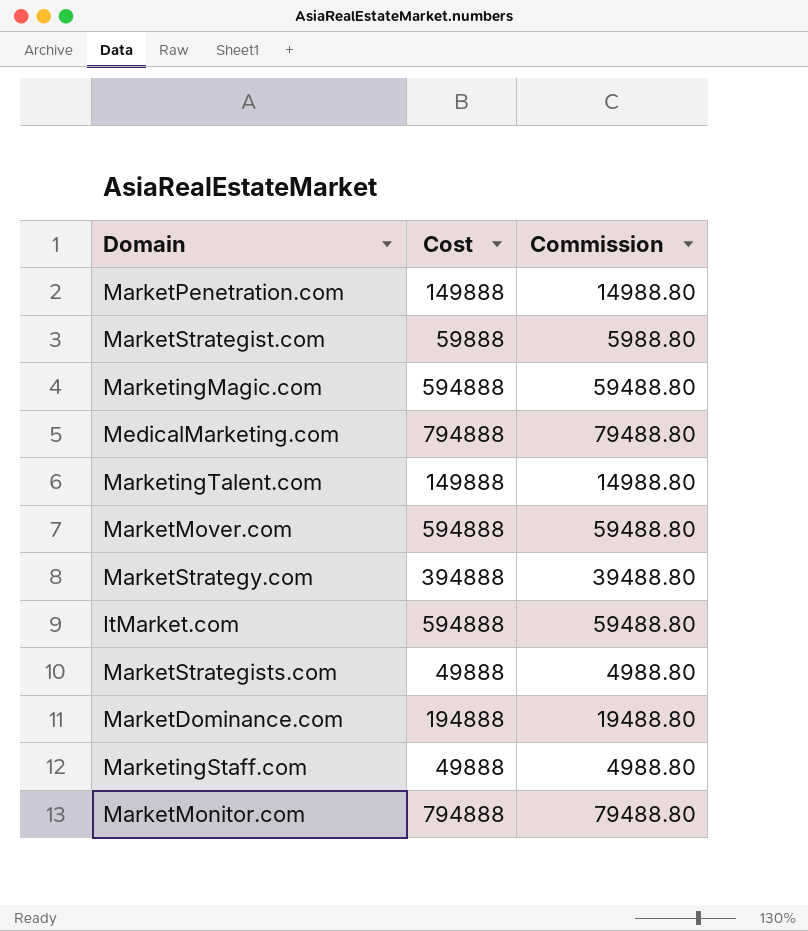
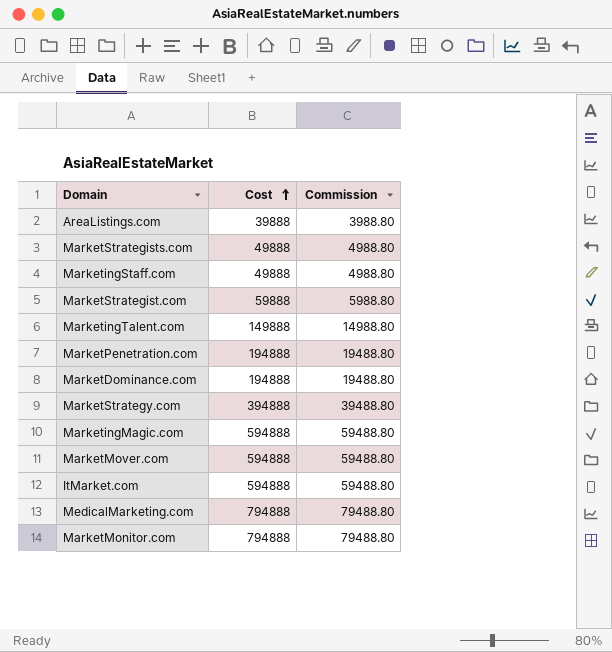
row order: none -> Cost ascending
row AreaListings.com: none -> 39888 | 3988.80
MarketPenetration.com | Cost: 149888 -> 194888
MarketPenetration.com | Commission: 14988.80 -> 19488.80

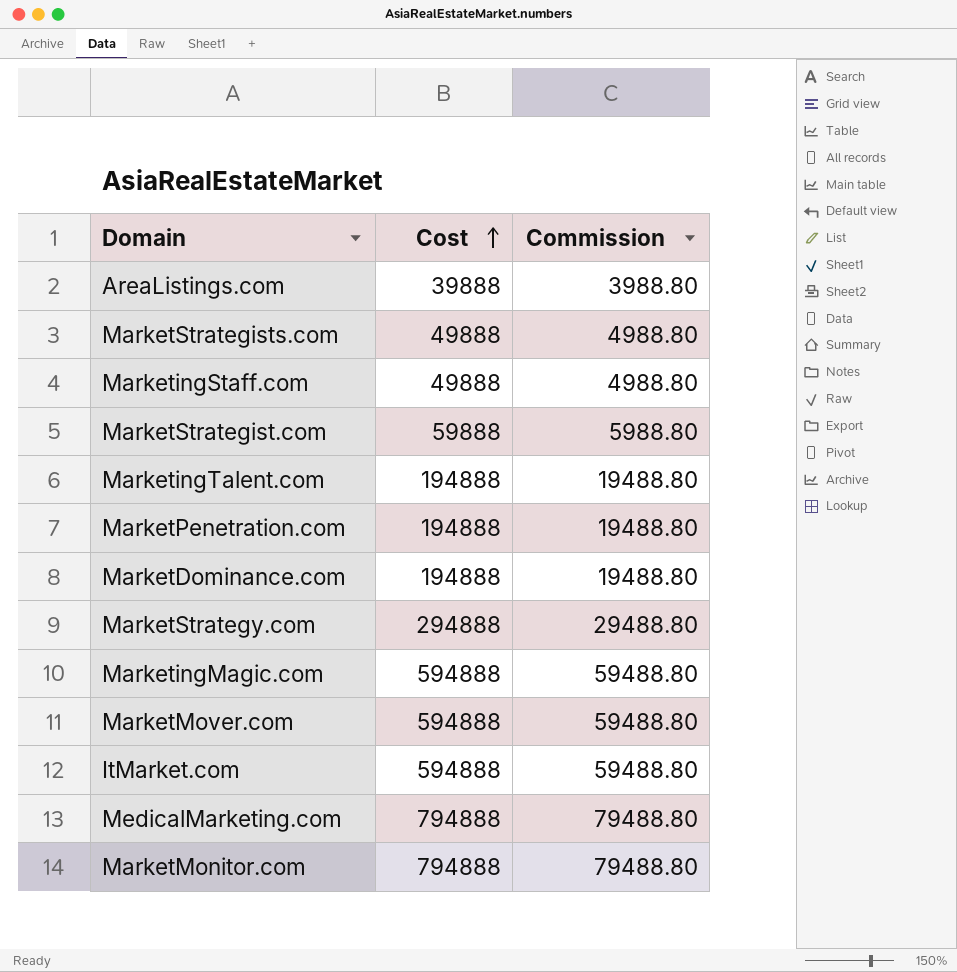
MarketingTalent.com | Cost: 149888 -> 194888
MarketingTalent.com | Commission: 14988.80 -> 19488.80
MarketStrategy.com | Cost: 394888 -> 294888
MarketStrategy.com | Commission: 39488.80 -> 29488.80

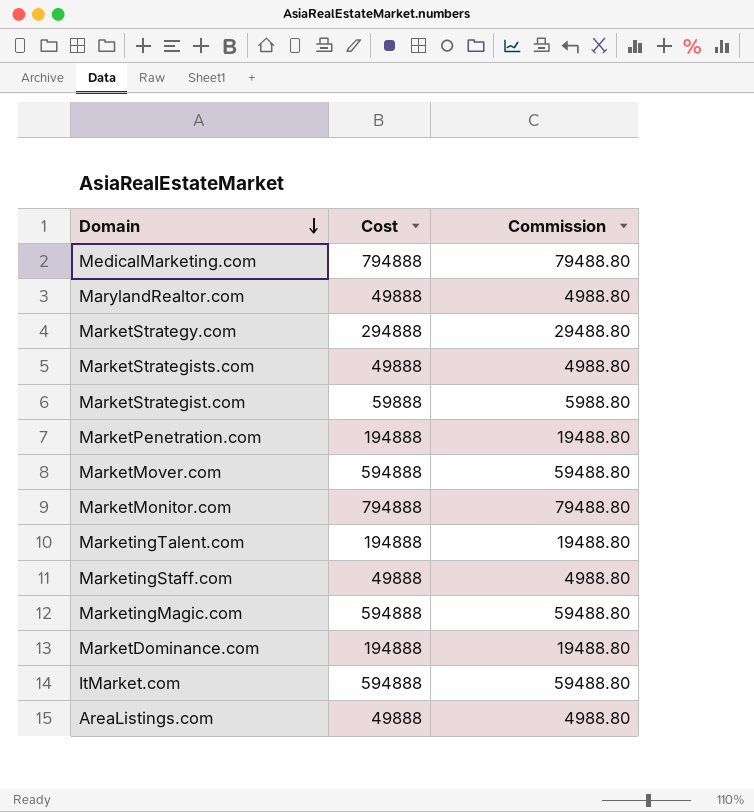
row order: Cost ascending -> Domain descending
row MarylandRealtor.com: none -> 49888 | 4988.80
AreaListings.com | Cost: 39888 -> 49888
AreaListings.com | Commission: 3988.80 -> 4988.80

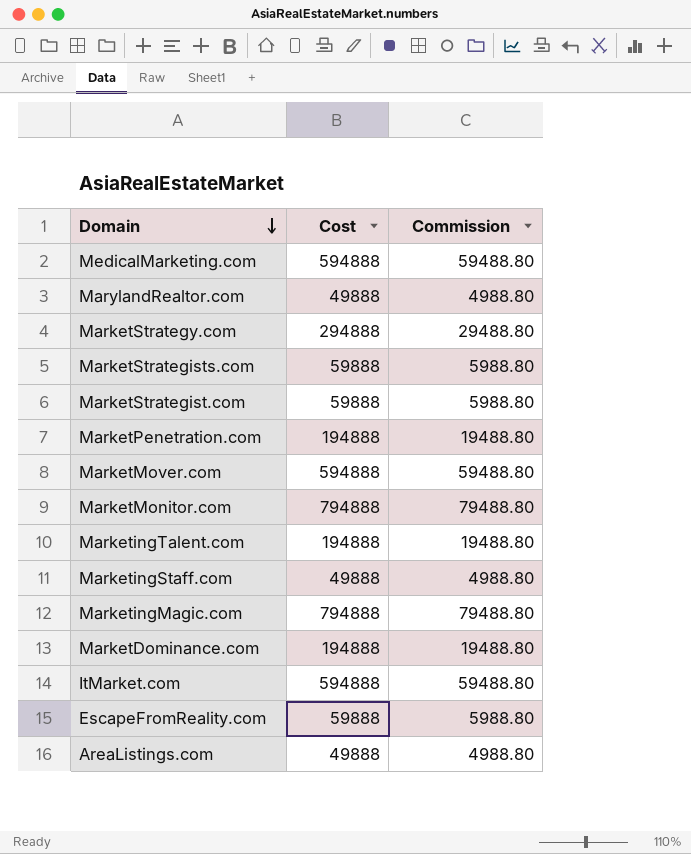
MedicalMarketing.com | Cost: 794888 -> 594888
MedicalMarketing.com | Commission: 79488.80 -> 59488.80
MarketStrategists.com | Cost: 49888 -> 59888
MarketStrategists.com | Commission: 4988.80 -> 5988.80
MarketingMagic.com | Cost: 594888 -> 794888
MarketingMagic.com | Commission: 59488.80 -> 79488.80
row EscapeFromReality.com: none -> 59888 | 5988.80

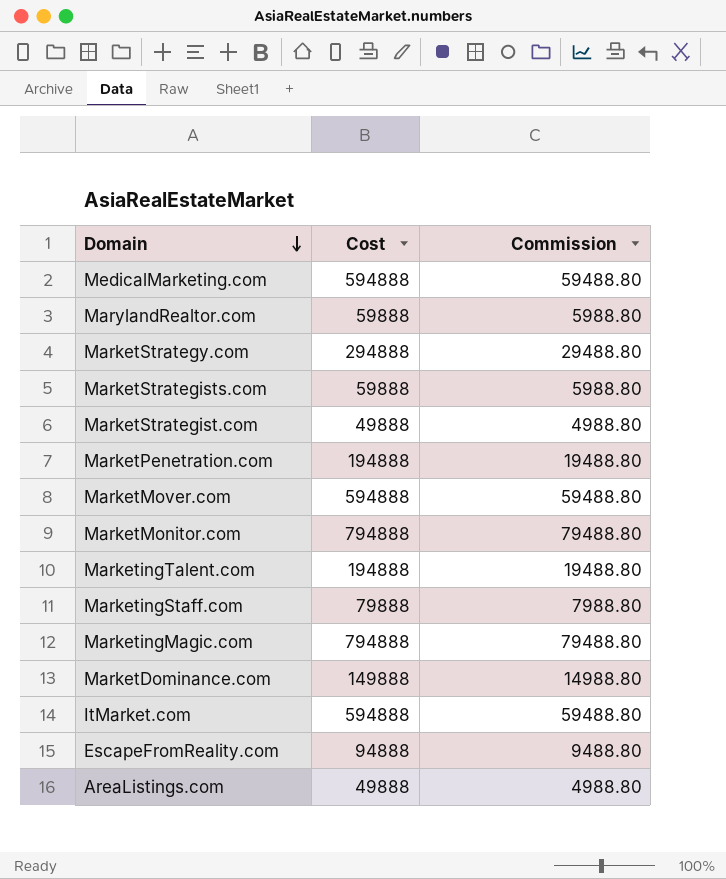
MarylandRealtor.com | Cost: 49888 -> 59888
MarylandRealtor.com | Commission: 4988.80 -> 5988.80
MarketStrategist.com | Cost: 59888 -> 49888
MarketStrategist.com | Commission: 5988.80 -> 4988.80
MarketingStaff.com | Cost: 49888 -> 79888
MarketingStaff.com | Commission: 4988.80 -> 7988.80
MarketDominance.com | Cost: 194888 -> 149888
MarketDominance.com | Commission: 19488.80 -> 14988.80
EscapeFromReality.com | Cost: 59888 -> 94888
EscapeFromReality.com | Commission: 5988.80 -> 9488.80

